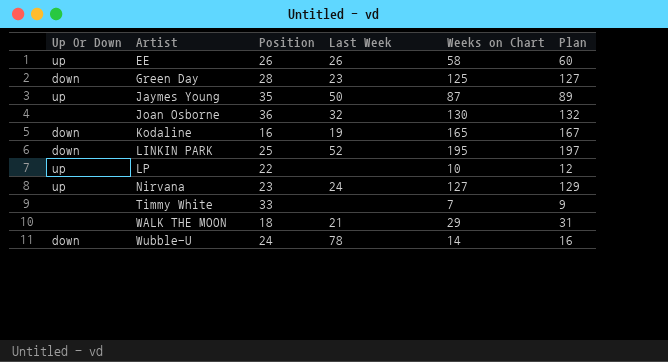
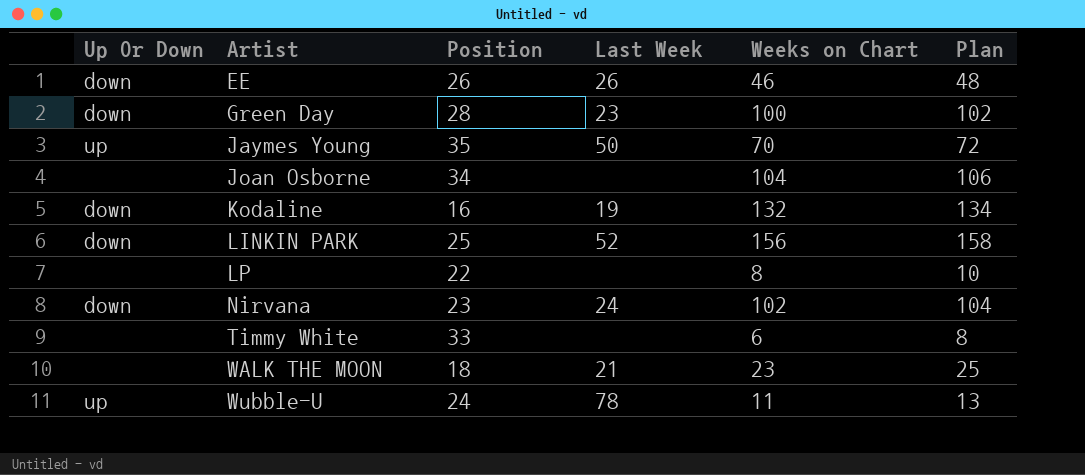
EE | Up Or Down: up -> down
EE | Weeks on Chart: 58 -> 46
EE | Plan: 60 -> 48
Green Day | Weeks on Chart: 125 -> 100
Green Day | Plan: 127 -> 102
Jaymes Young | Weeks on Chart: 87 -> 70
Jaymes Young | Plan: 89 -> 72
Joan Osborne | Position: 36 -> 34
Joan Osborne | Last Week: 32 -> none
Joan Osborne | Weeks on Chart: 130 -> 104
Joan Osborne | Plan: 132 -> 106
Kodaline | Weeks on Chart: 165 -> 132
Kodaline | Plan: 167 -> 134
LINKIN PARK | Weeks on Chart: 195 -> 156
LINKIN PARK | Plan: 197 -> 158
LP | Up Or Down: up -> none
LP | Weeks on Chart: 10 -> 8
LP | Plan: 12 -> 10
Nirvana | Up Or Down: up -> down
Nirvana | Weeks on Chart: 127 -> 102
Nirvana | Plan: 129 -> 104
Timmy White | Weeks on Chart: 7 -> 6
Timmy White | Plan: 9 -> 8
WALK THE MOON | Weeks on Chart: 29 -> 23
WALK THE MOON | Plan: 31 -> 25
Wubble-U | Up Or Down: down -> up
Wubble-U | Weeks on Chart: 14 -> 11
Wubble-U | Plan: 16 -> 13

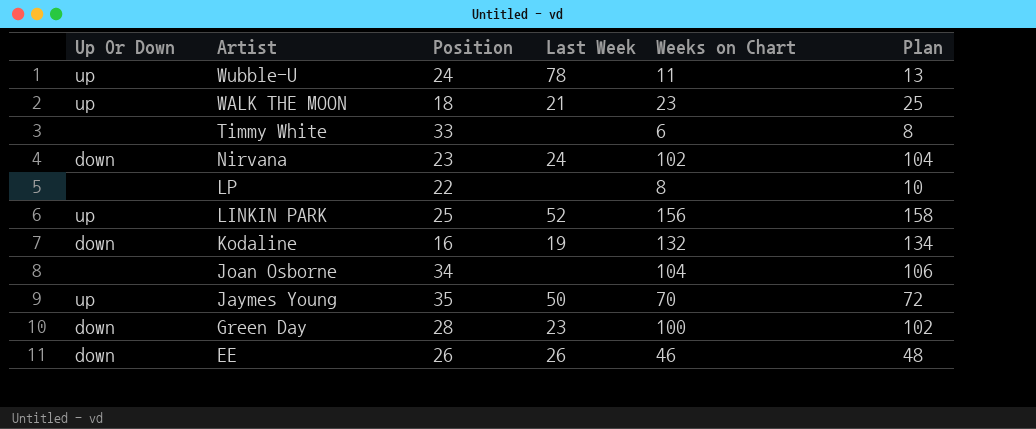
row order: Artist ascending -> Artist descending
WALK THE MOON | Up Or Down: none -> up
LINKIN PARK | Up Or Down: down -> up

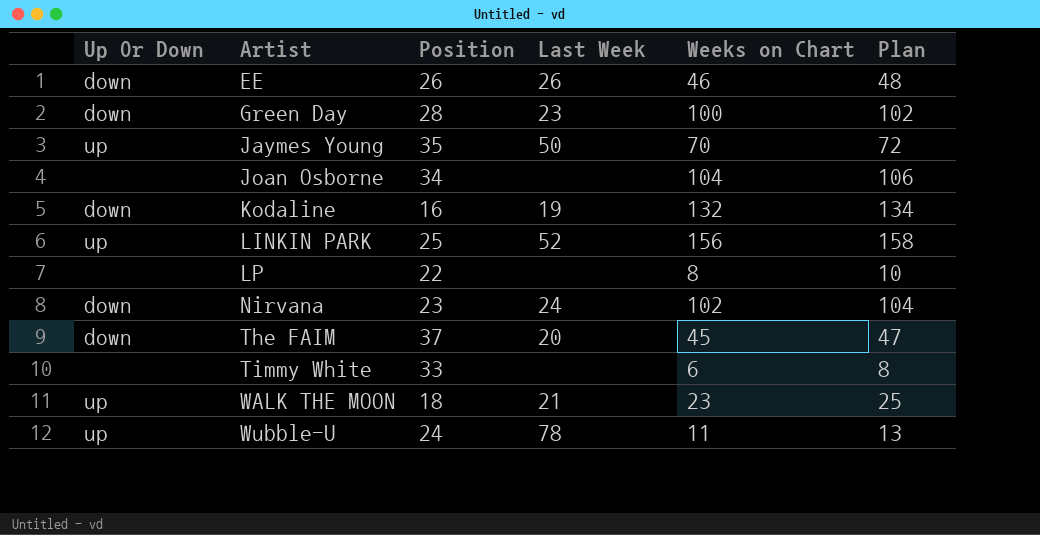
row order: Artist descending -> Artist ascending
row The FAIM: none -> down | 37 | 20 | 45 | 47

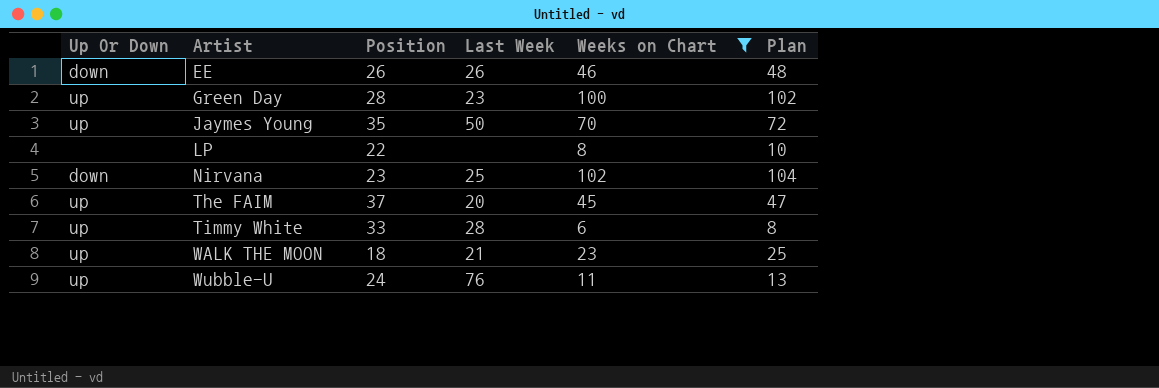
filter: none -> Weeks on Chart <= 102
Green Day | Up Or Down: down -> up
Nirvana | Last Week: 24 -> 25
The FAIM | Up Or Down: down -> up
Timmy White | Up Or Down: none -> up
Timmy White | Last Week: none -> 28
Wubble-U | Last Week: 78 -> 76

